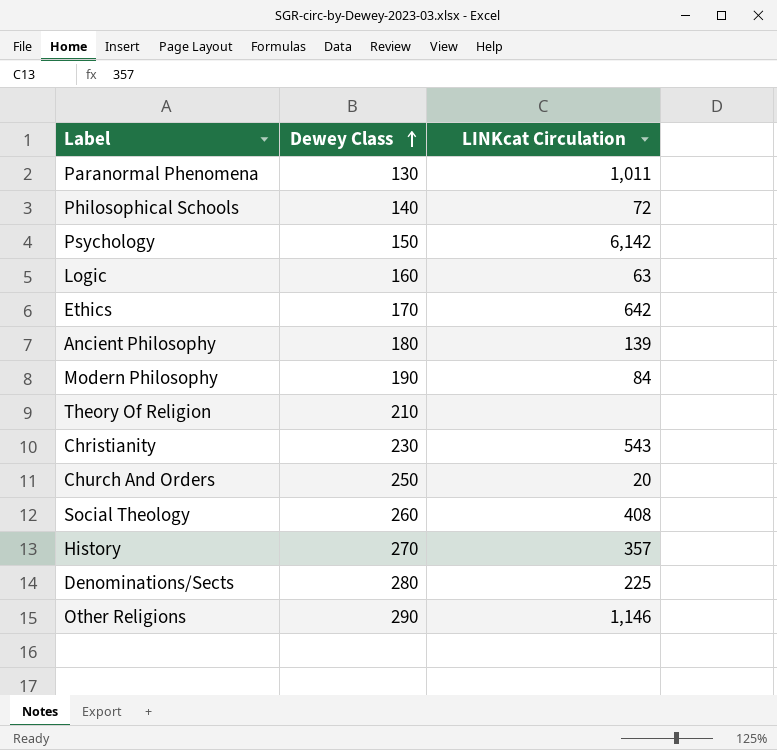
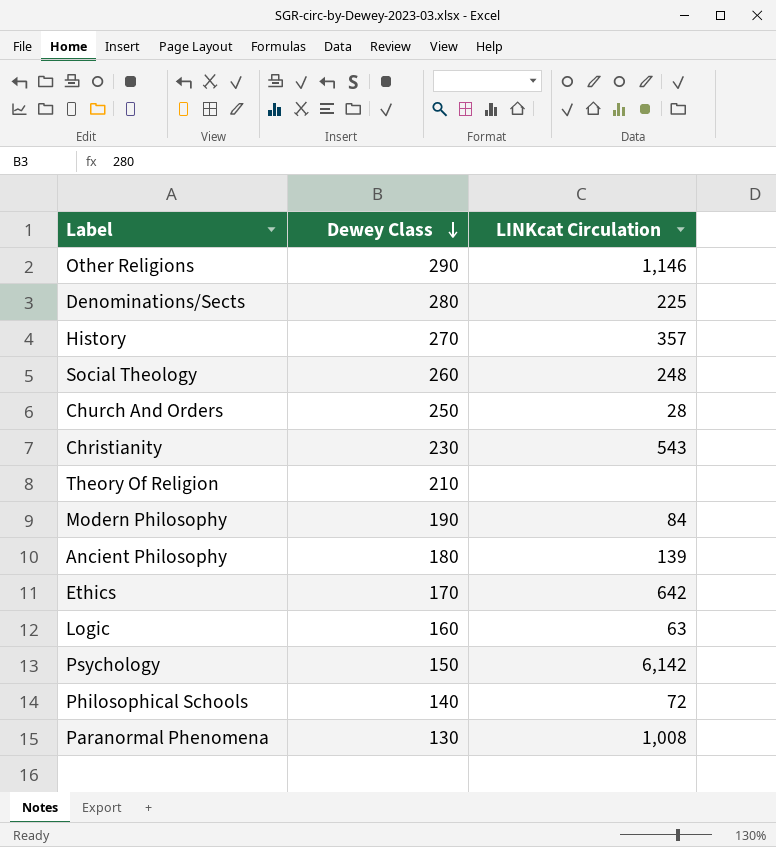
row order: Dewey Class ascending -> Dewey Class descending
Social Theology | LINKcat Circulation: 408 -> 248
Church And Orders | LINKcat Circulation: 20 -> 28
Paranormal Phenomena | LINKcat Circulation: 1,011 -> 1,008

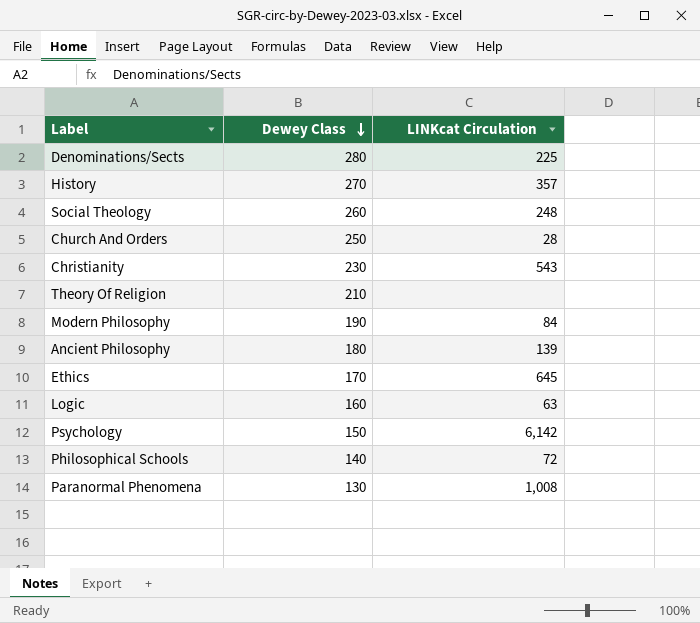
row Other Religions: 290 | 1,146 -> none
Ethics | LINKcat Circulation: 642 -> 645

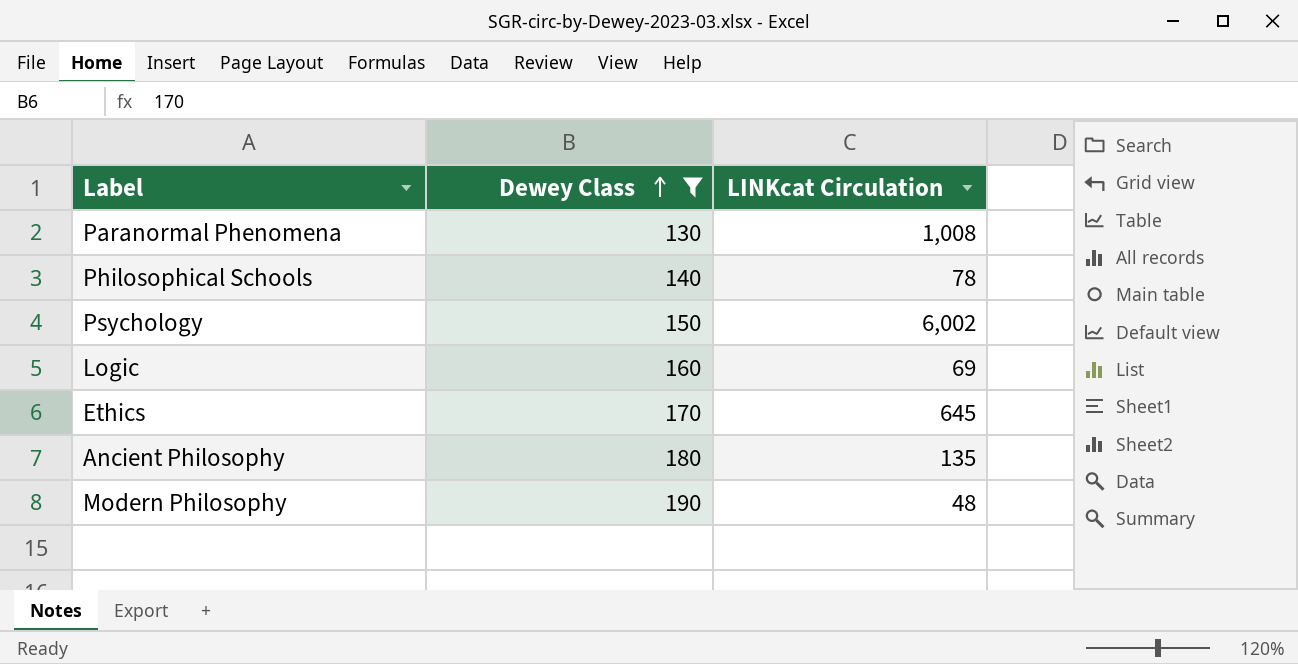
filter: none -> Dewey Class <= 190
row order: Dewey Class descending -> Dewey Class ascending
Philosophical Schools | LINKcat Circulation: 72 -> 78
Psychology | LINKcat Circulation: 6,142 -> 6,002
Logic | LINKcat Circulation: 63 -> 69
Ancient Philosophy | LINKcat Circulation: 139 -> 135
Modern Philosophy | LINKcat Circulation: 84 -> 48

